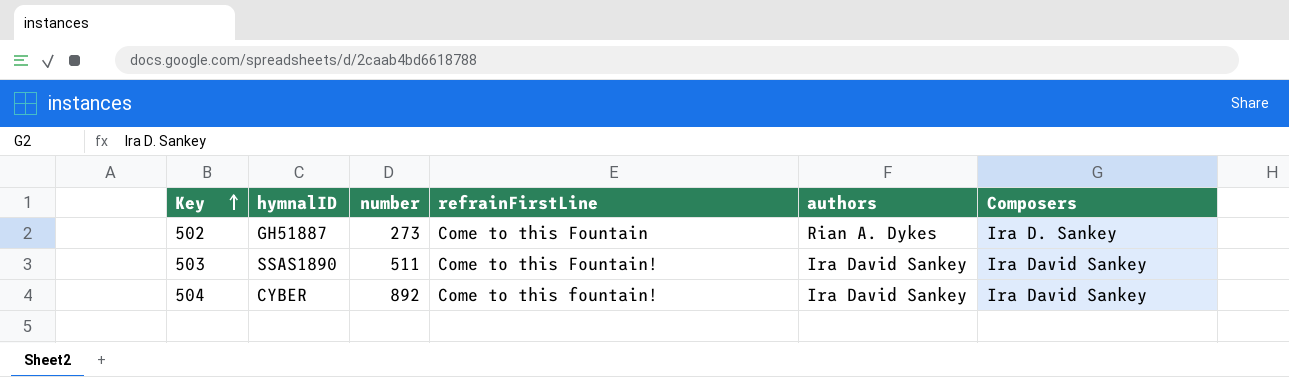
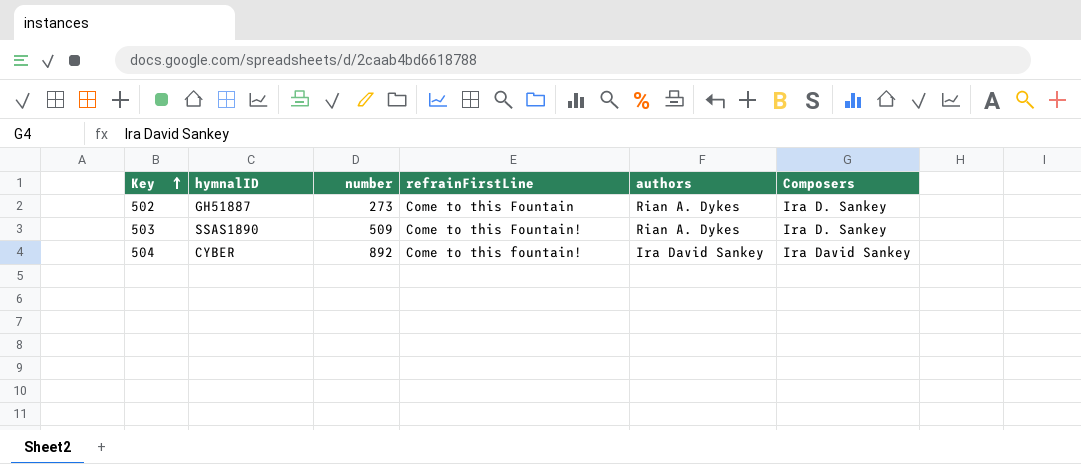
503 | number: 511 -> 509
503 | authors: Ira David Sankey -> Rian A. Dykes
503 | Composers: Ira David Sankey -> Ira D. Sankey

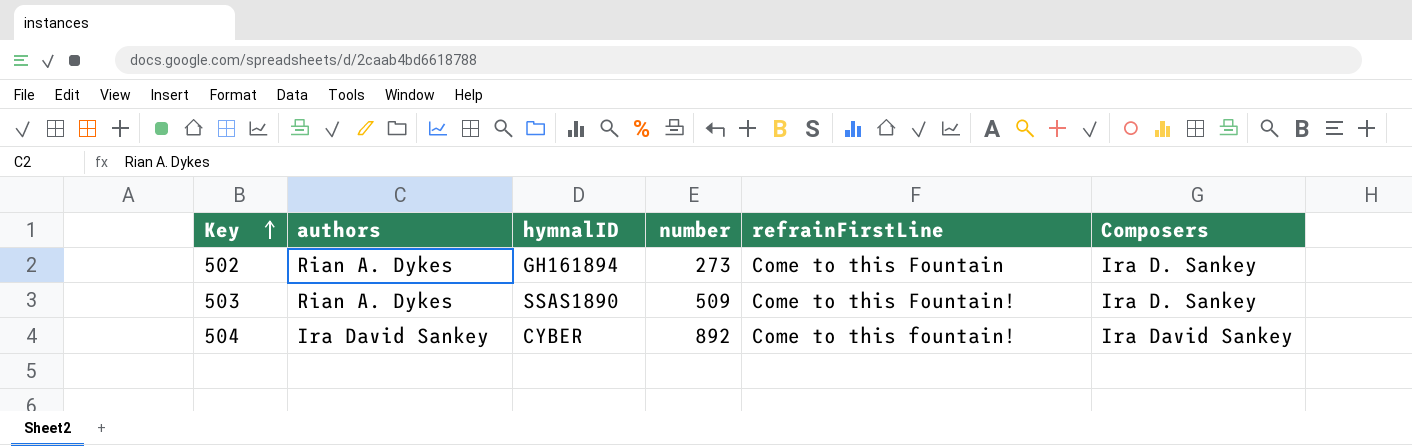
column authors | position: 5 -> 2
502 | hymnalID: GH51887 -> GH161894

